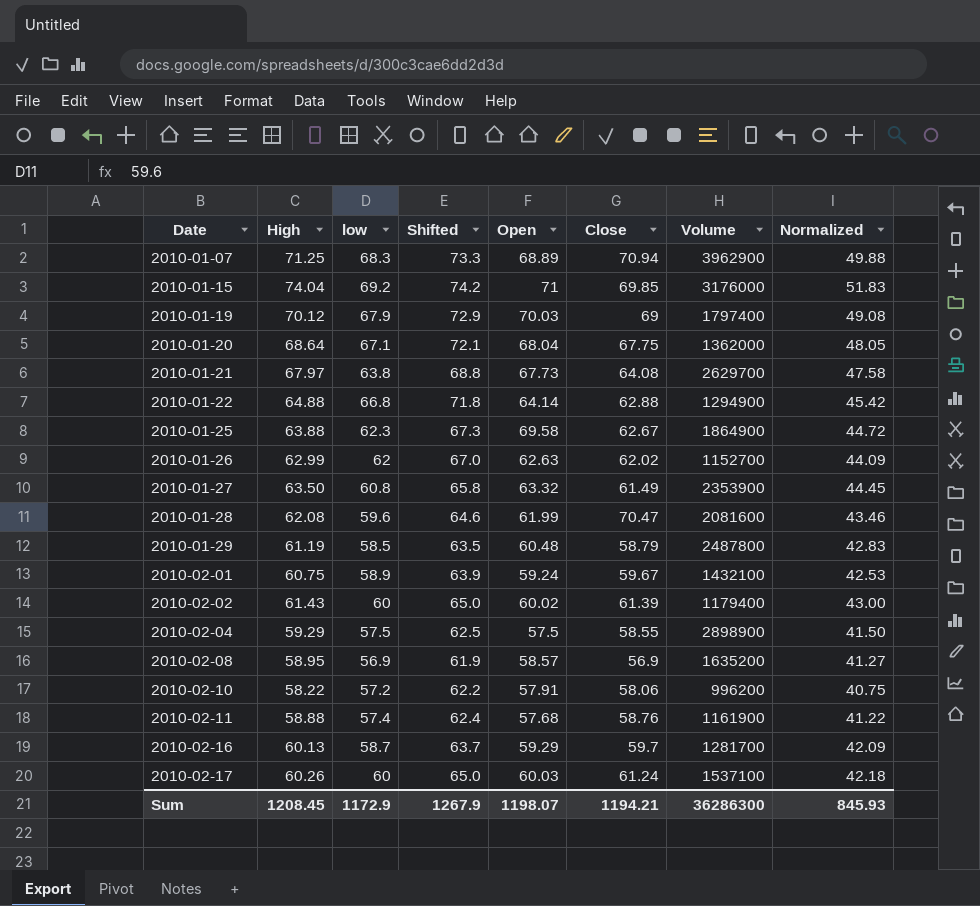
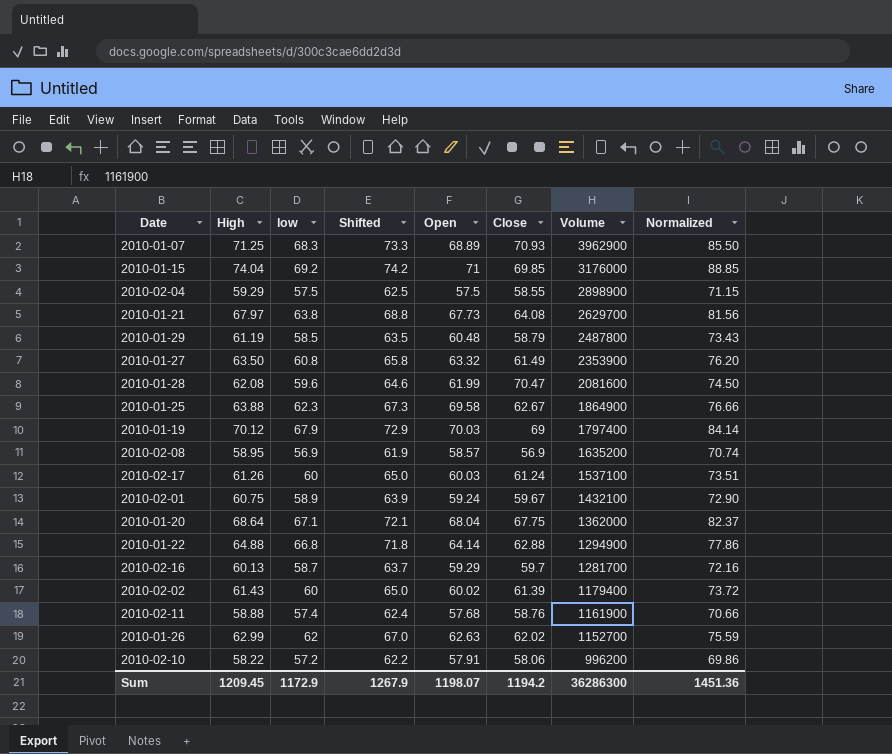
row order: Date ascending -> Volume descending
column Normalized | formula: [High] * 0.7 -> [High] * 1.2
2010-01-07 | Close: 70.94 -> 70.93
2010-02-17 | High: 60.26 -> 61.26
Sum | High: 1208.45 -> 1209.45
Sum | Close: 1194.21 -> 1194.2
Sum | Normalized: 845.93 -> 1451.36

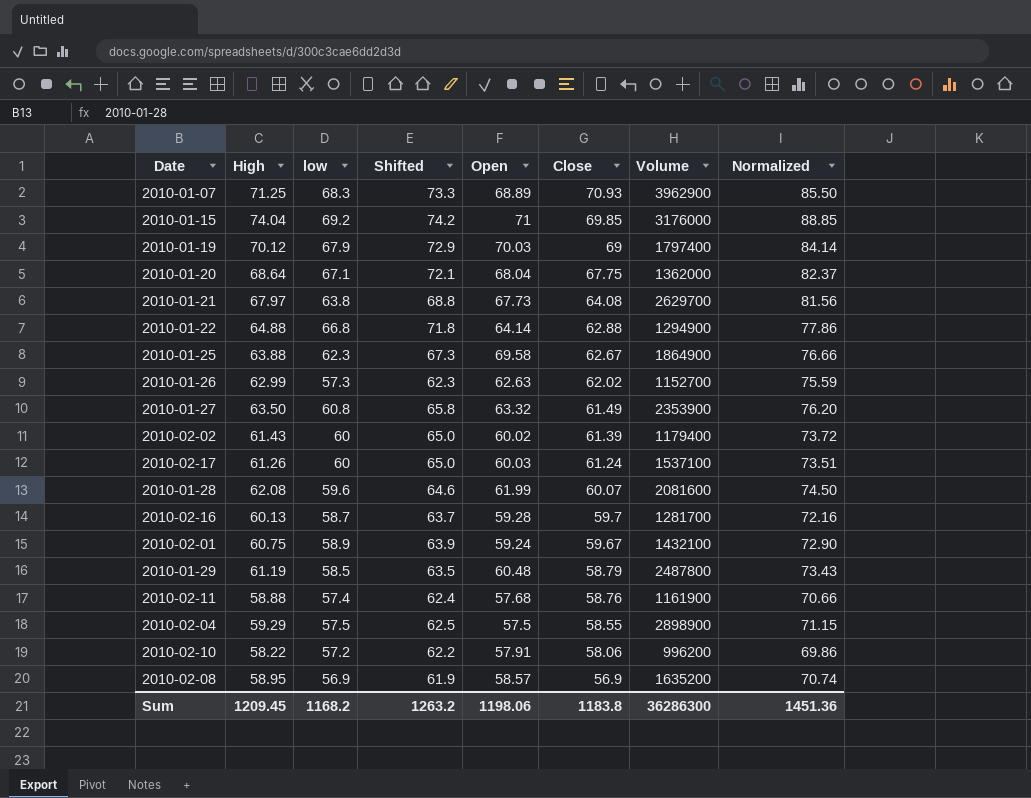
row order: Volume descending -> Close descending
2010-01-26 | low: 62 -> 57.3
2010-01-26 | Shifted: 67.0 -> 62.3
2010-01-28 | Close: 70.47 -> 60.07
2010-02-16 | Open: 59.29 -> 59.28
Sum | low: 1172.9 -> 1168.2
Sum | Shifted: 1267.9 -> 1263.2
Sum | Open: 1198.07 -> 1198.06
Sum | Close: 1194.2 -> 1183.8

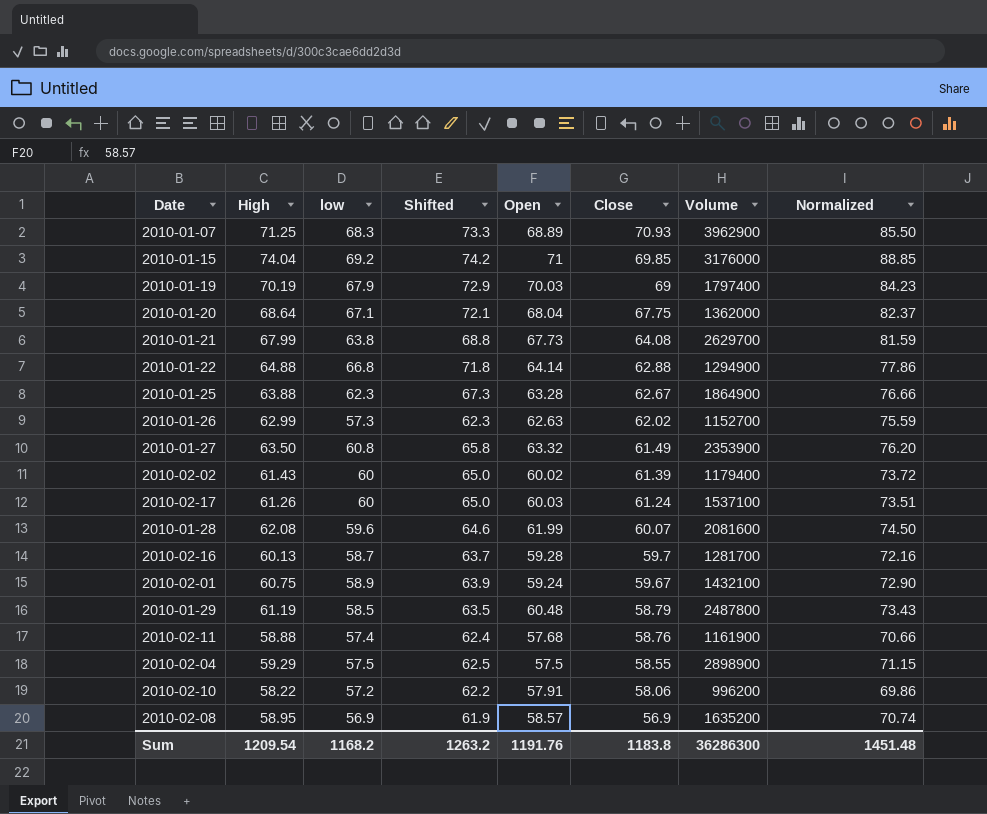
2010-01-19 | High: 70.12 -> 70.19
2010-01-19 | Normalized: 84.14 -> 84.23
2010-01-21 | High: 67.97 -> 67.99
2010-01-21 | Normalized: 81.56 -> 81.59
2010-01-25 | Open: 69.58 -> 63.28
Sum | High: 1209.45 -> 1209.54
Sum | Open: 1198.06 -> 1191.76
Sum | Normalized: 1451.36 -> 1451.48

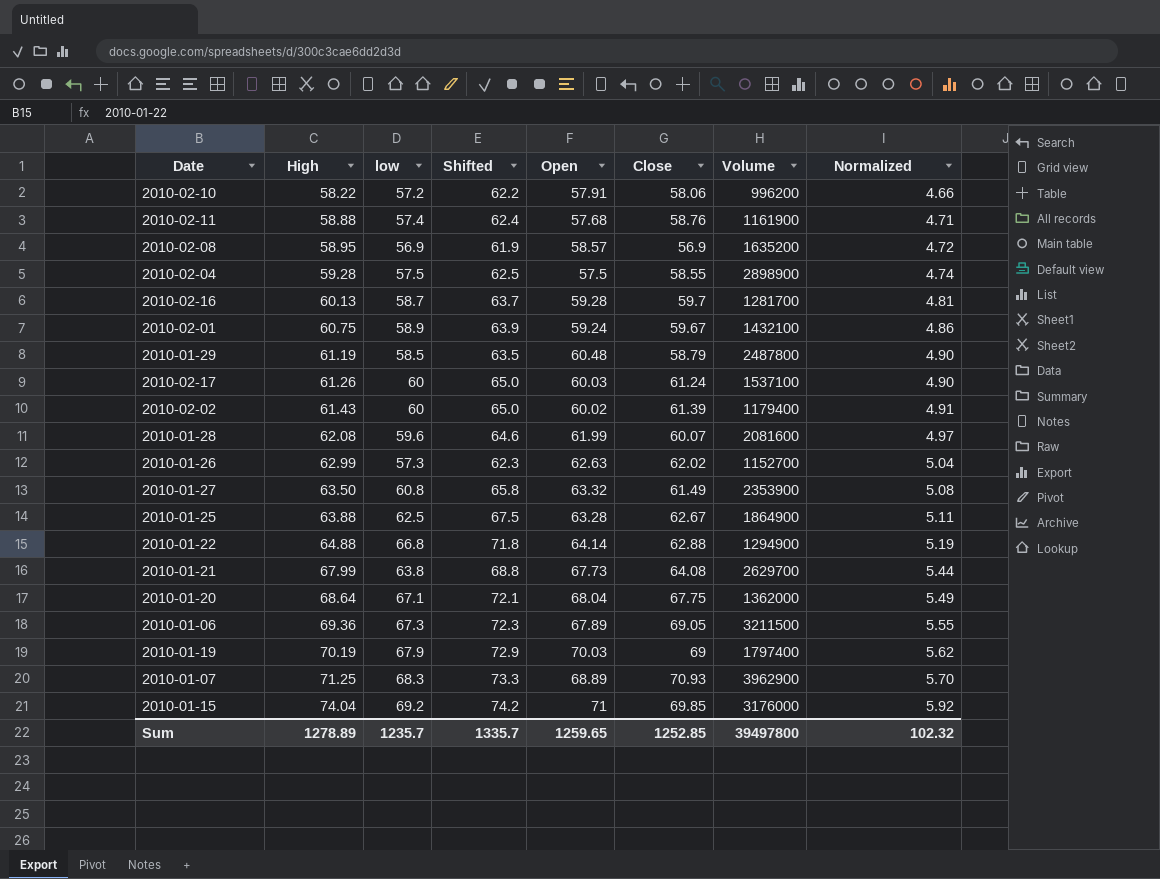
row order: Close descending -> High ascending
column Normalized | formula: [High] * 1.2 -> [High] * 0.08
2010-02-04 | High: 59.29 -> 59.28
2010-01-25 | low: 62.3 -> 62.5
2010-01-25 | Shifted: 67.3 -> 67.5
row 2010-01-06: none -> 69.36 | 67.3 | 72.3 | 67.89 | 69.05 | 3211500 | 5.55
Sum | High: 1209.54 -> 1278.89
Sum | low: 1168.2 -> 1235.7
Sum | Shifted: 1263.2 -> 1335.7
Sum | Open: 1191.76 -> 1259.65
Sum | Close: 1183.8 -> 1252.85
Sum | Volume: 36286300 -> 39497800
Sum | Normalized: 1451.48 -> 102.32

